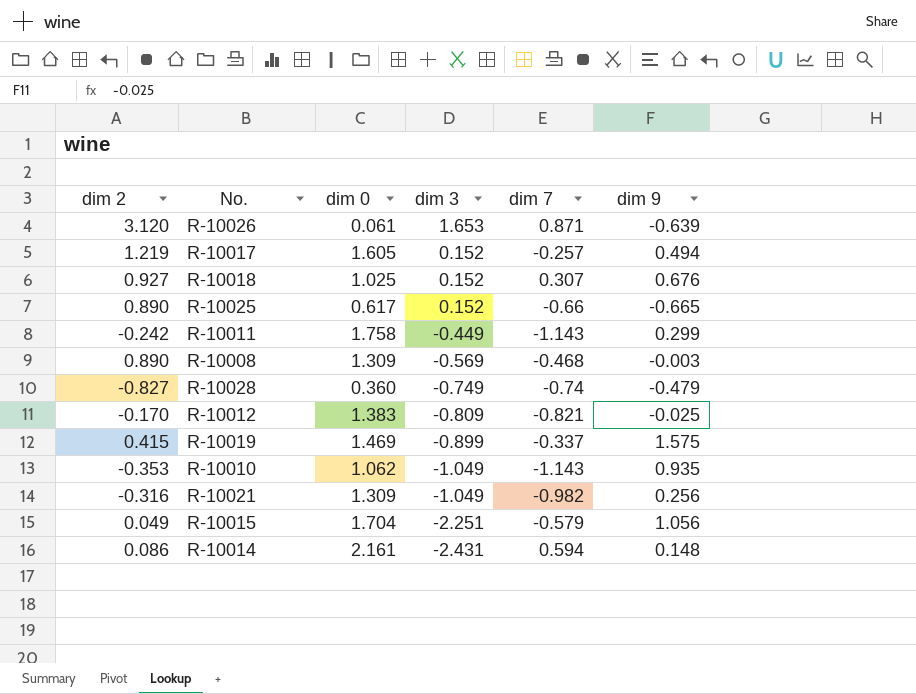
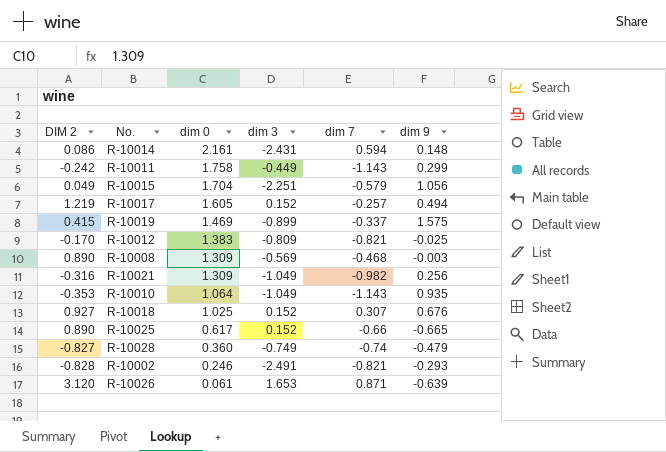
row order: dim 3 descending -> dim 0 descending
column name: dim 2 -> DIM 2
R-10010 | dim 0: 1.062 -> 1.064
row R-10002: none -> -0.828 | 0.246 | -2.491 | -0.821 | -0.293

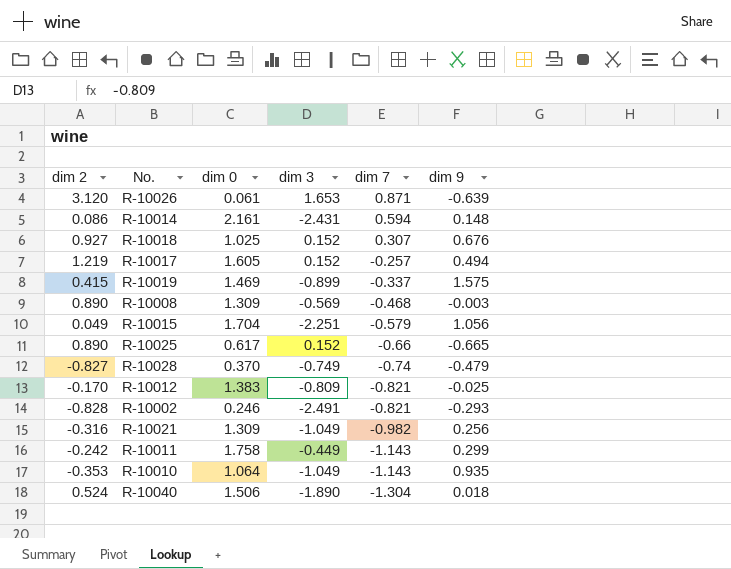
row order: dim 0 descending -> dim 7 descending
column name: DIM 2 -> dim 2
R-10028 | dim 0: 0.360 -> 0.370
row R-10040: none -> 0.524 | 1.506 | -1.890 | -1.304 | 0.018

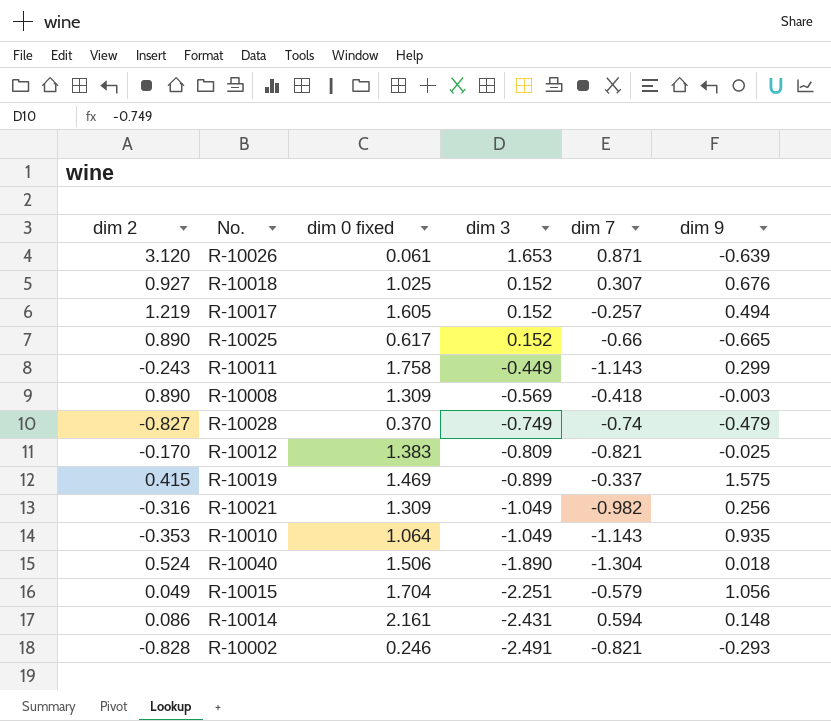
row order: dim 7 descending -> dim 3 descending
column name: dim 0 -> dim 0 fixed
R-10011 | dim 2: -0.242 -> -0.243
R-10008 | dim 7: -0.468 -> -0.418

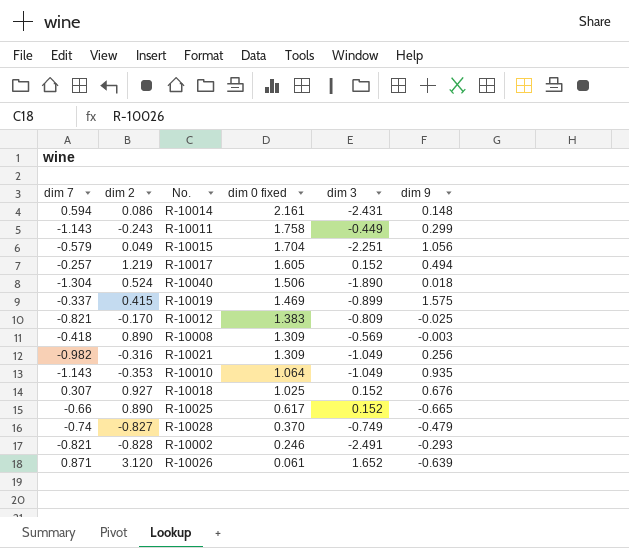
row order: dim 3 descending -> dim 0 fixed descending
column dim 7 | position: 5 -> 1
R-10026 | dim 3: 1.653 -> 1.652

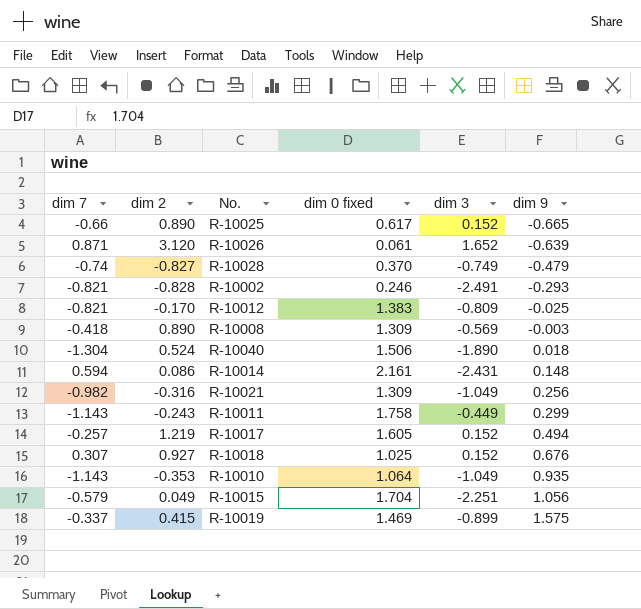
row order: dim 0 fixed descending -> dim 9 ascending

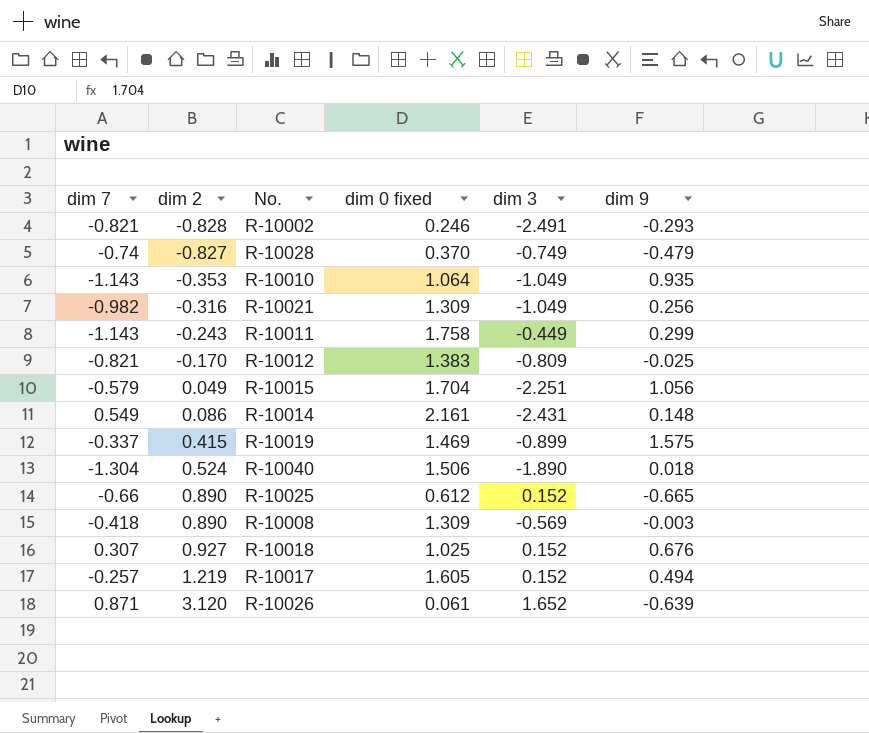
row order: dim 9 ascending -> dim 2 ascending
R-10014 | dim 7: 0.594 -> 0.549
R-10025 | dim 0 fixed: 0.617 -> 0.612

